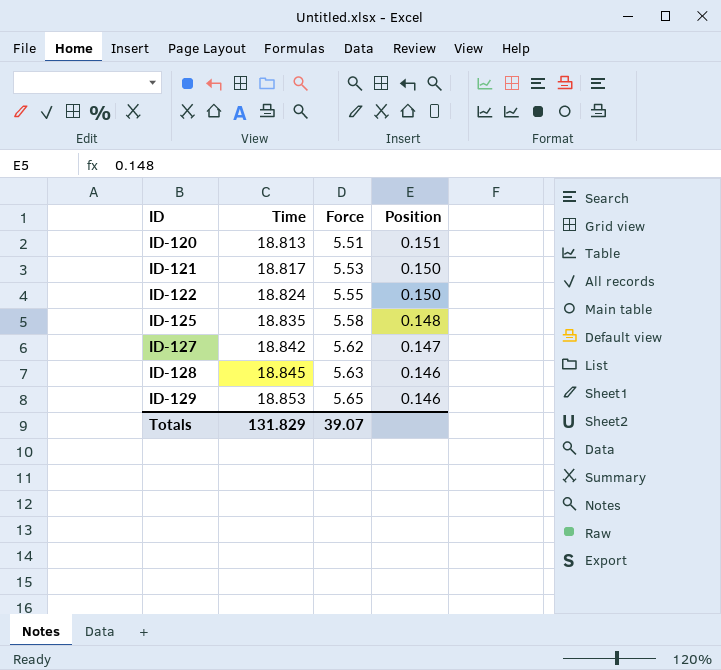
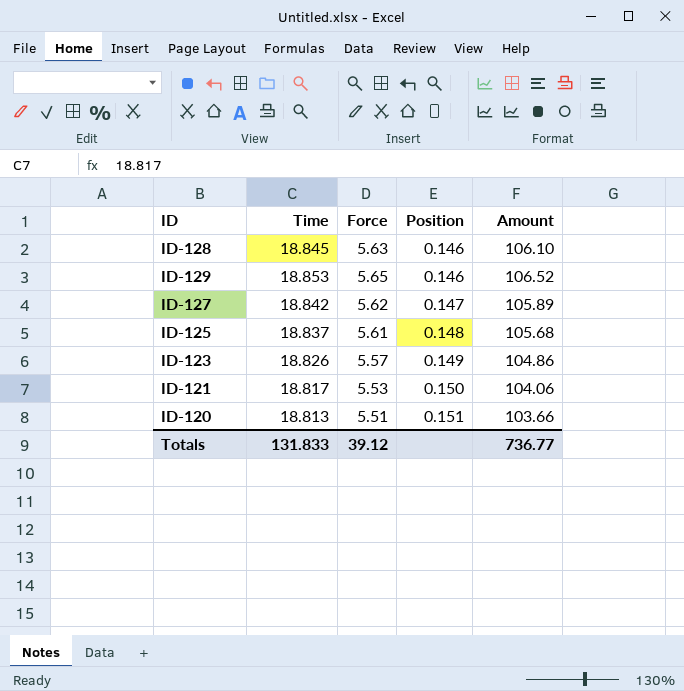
row order: ID ascending -> Position ascending
column Amount | formula: none -> [Time] * [Force]
row ID-122: 18.824 | 5.55 | 0.150 -> none
ID-125 | Time: 18.835 -> 18.837
ID-125 | Force: 5.58 -> 5.61
row ID-123: none -> 18.826 | 5.57 | 0.149 | 104.86
Totals | Time: 131.829 -> 131.833
Totals | Force: 39.07 -> 39.12

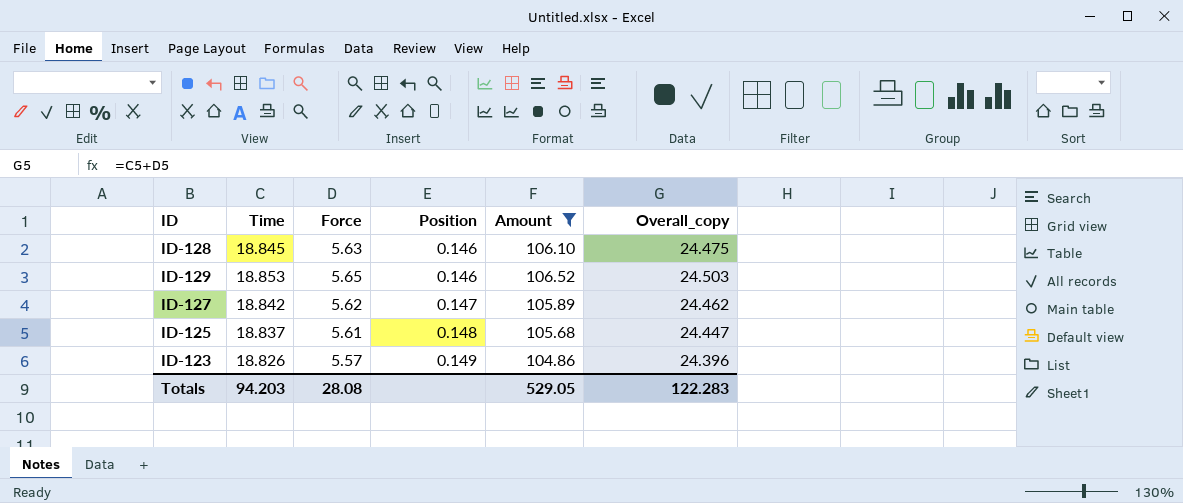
filter: none -> Amount >= 104.86
column Overall_copy | formula: none -> [Time] + [Force]
Totals | Time: 131.833 -> 94.203
Totals | Force: 39.12 -> 28.08
Totals | Amount: 736.77 -> 529.05

